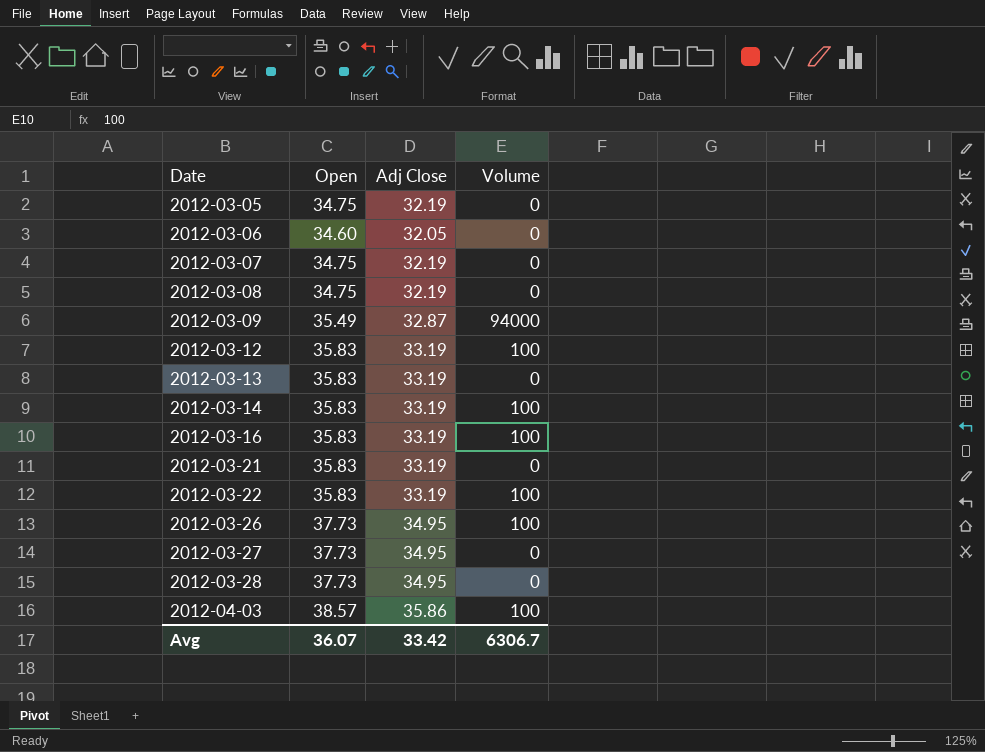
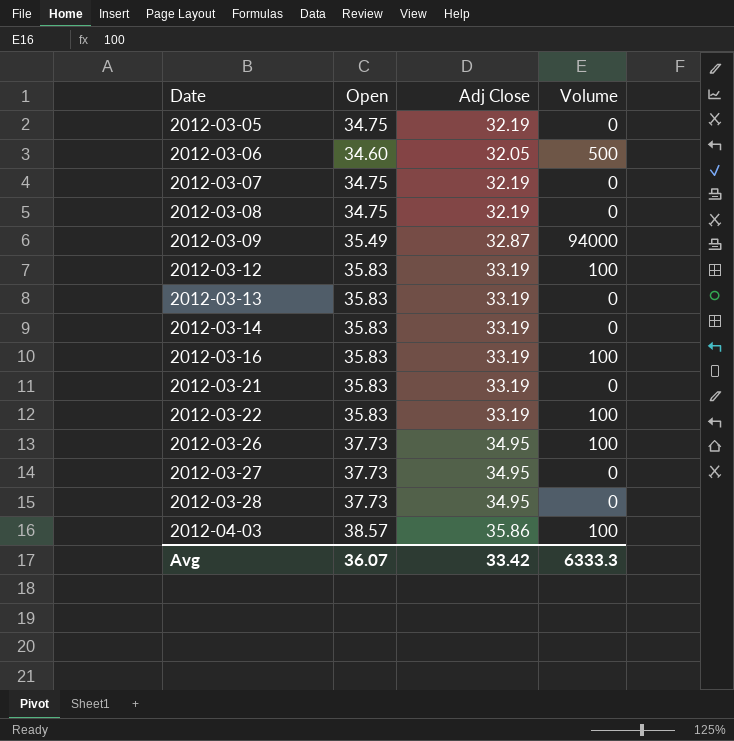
2012-03-06 | Volume: 0 -> 500
2012-03-14 | Volume: 100 -> 0
Avg | Volume: 6306.7 -> 6333.3

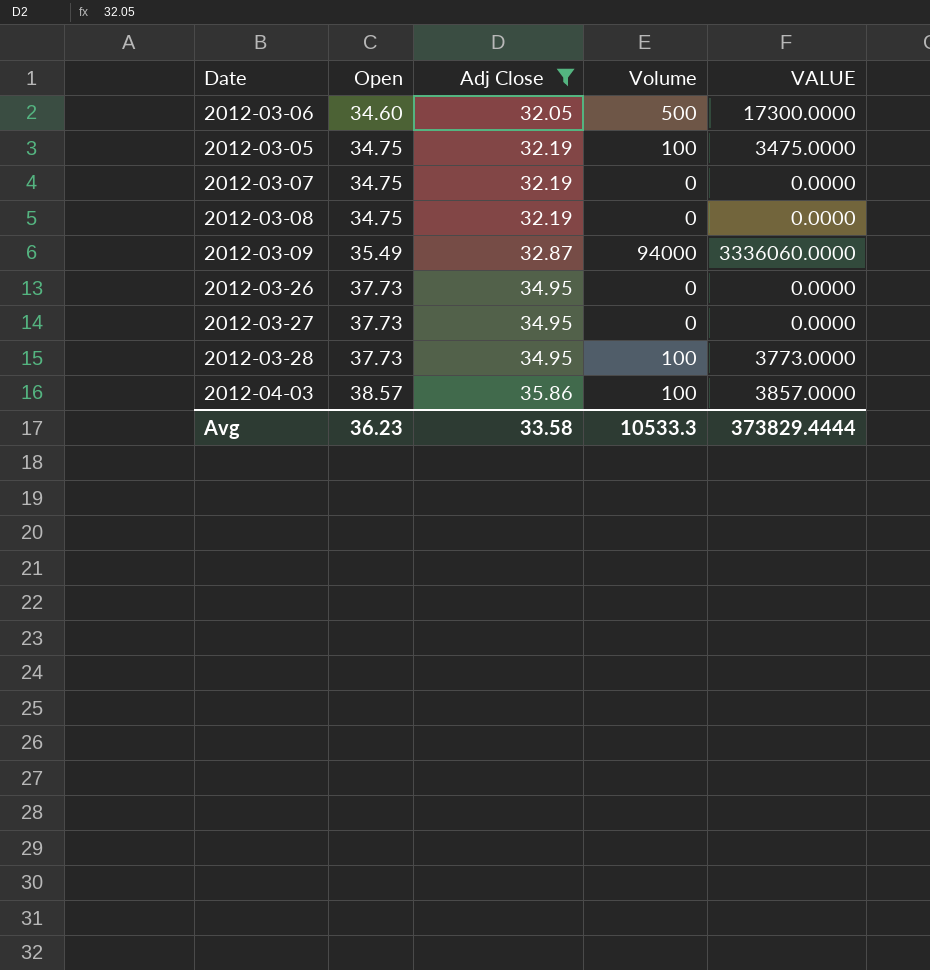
filter: none -> Adj Close != 33.19
row order: Date ascending -> Open ascending
column VALUE | formula: none -> [Open] * [Volume]
2012-03-05 | Volume: 0 -> 100
2012-03-26 | Volume: 100 -> 0
2012-03-28 | Volume: 0 -> 100
Avg | Open: 36.07 -> 36.23
Avg | Adj Close: 33.42 -> 33.58
Avg | Volume: 6333.3 -> 10533.3

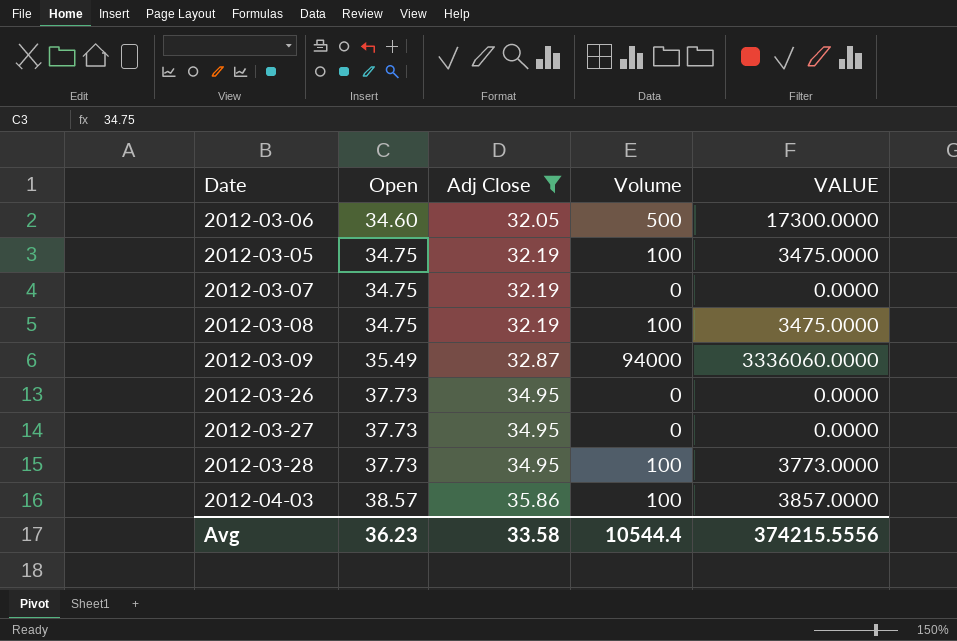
2012-03-08 | Volume: 0 -> 100
2012-03-08 | VALUE: 0.0000 -> 3475.0000
Avg | Volume: 10533.3 -> 10544.4
Avg | VALUE: 373829.4444 -> 374215.5556

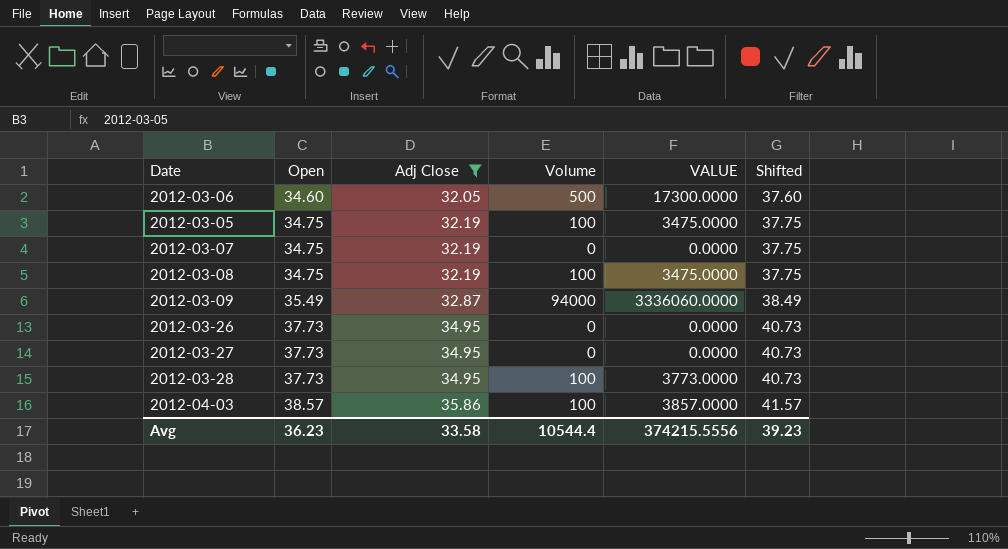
column Shifted | formula: none -> [Open] + 3

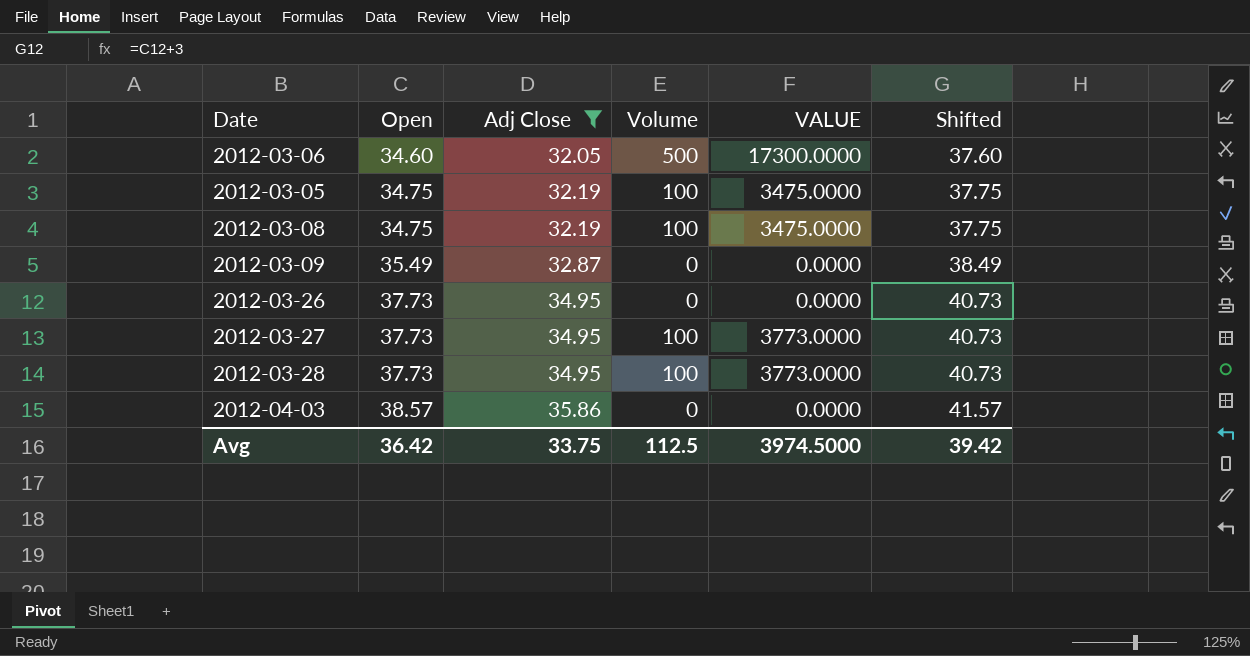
row 2012-03-07: 34.75 | 32.19 | 0 | 0.0000 | 37.75 -> none
2012-03-09 | Volume: 94000 -> 0
2012-03-09 | VALUE: 3336060.0000 -> 0.0000
2012-03-27 | Volume: 0 -> 100
2012-03-27 | VALUE: 0.0000 -> 3773.0000
2012-04-03 | Volume: 100 -> 0
2012-04-03 | VALUE: 3857.0000 -> 0.0000
Avg | Open: 36.23 -> 36.42
Avg | Adj Close: 33.58 -> 33.75
Avg | Volume: 10544.4 -> 112.5
Avg | VALUE: 374215.5556 -> 3974.5000
Avg | Shifted: 39.23 -> 39.42

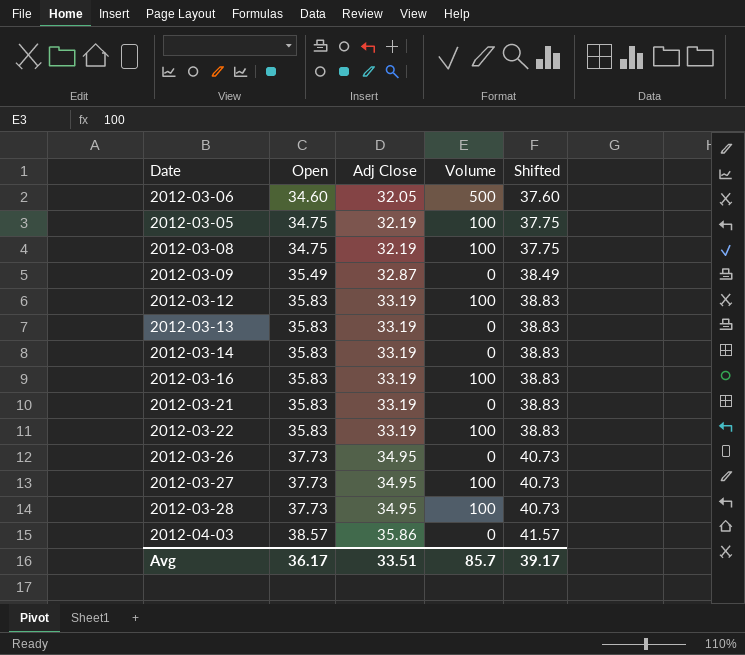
filter: Adj Close != 33.19 -> none
column VALUE | formula: [Open] * [Volume] -> none
Avg | Open: 36.42 -> 36.17
Avg | Adj Close: 33.75 -> 33.51
Avg | Volume: 112.5 -> 85.7
Avg | Shifted: 39.42 -> 39.17

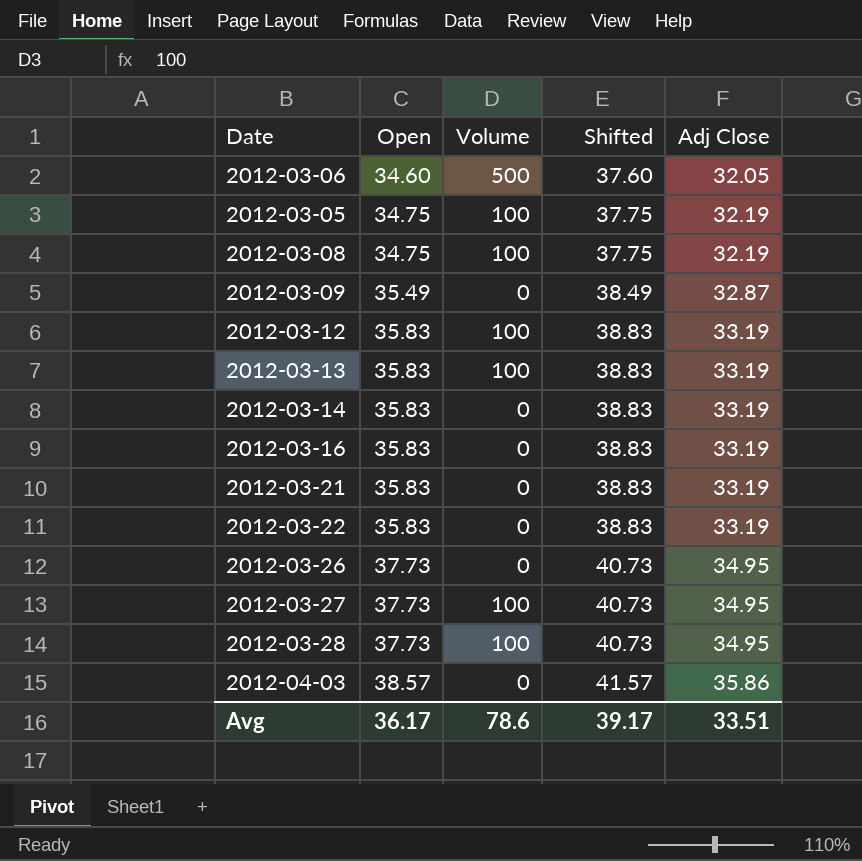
column Adj Close | position: 3 -> 5
2012-03-13 | Volume: 0 -> 100
2012-03-16 | Volume: 100 -> 0
2012-03-22 | Volume: 100 -> 0
Avg | Volume: 85.7 -> 78.6

